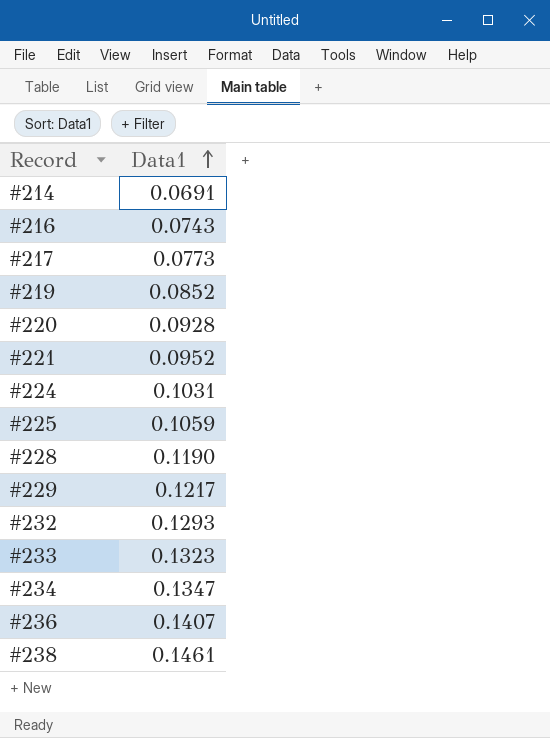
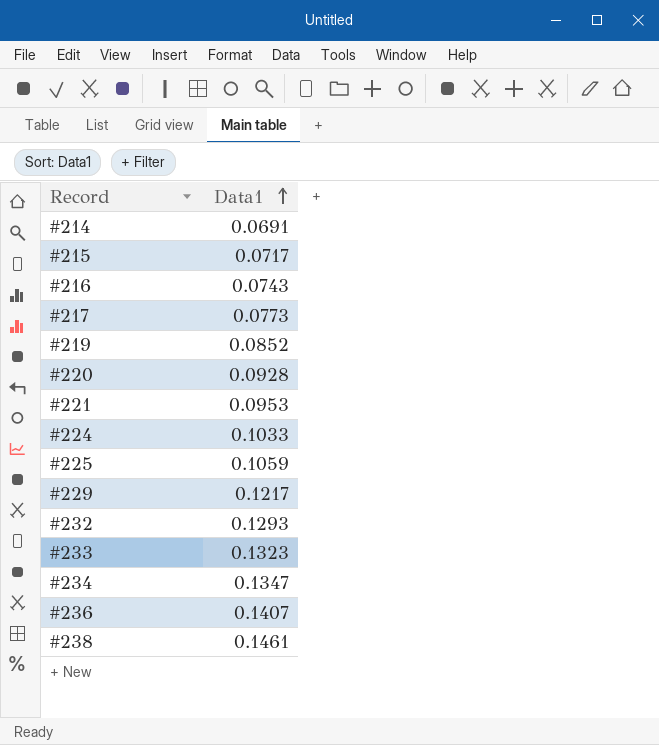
row #228: 0.1190 -> none
row #215: none -> 0.0717
#221 | Data1: 0.0952 -> 0.0953
#224 | Data1: 0.1031 -> 0.1033

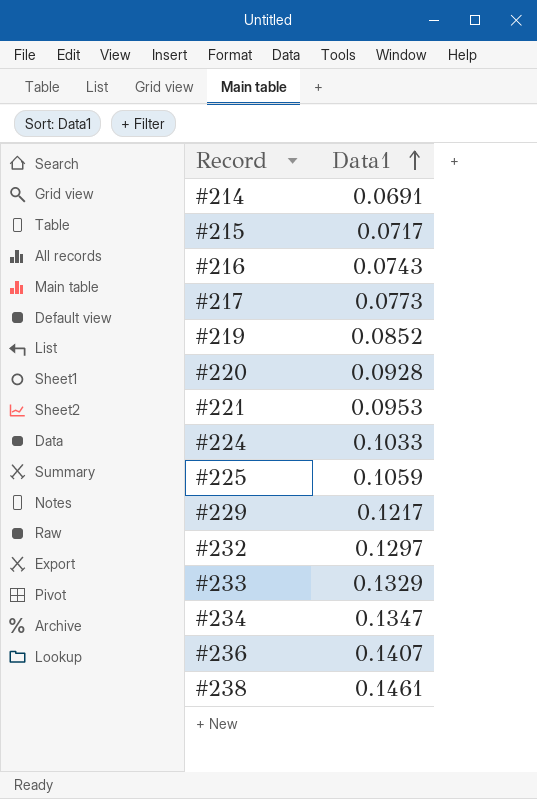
#232 | Data1: 0.1293 -> 0.1297
#233 | Data1: 0.1323 -> 0.1329

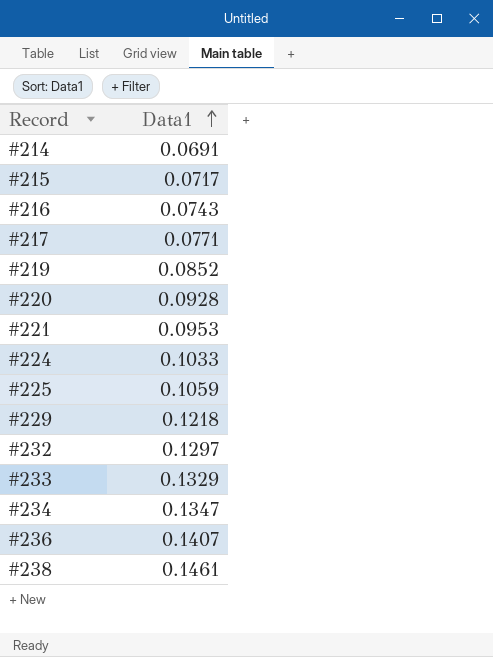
#217 | Data1: 0.0773 -> 0.0771
#229 | Data1: 0.1217 -> 0.1218

